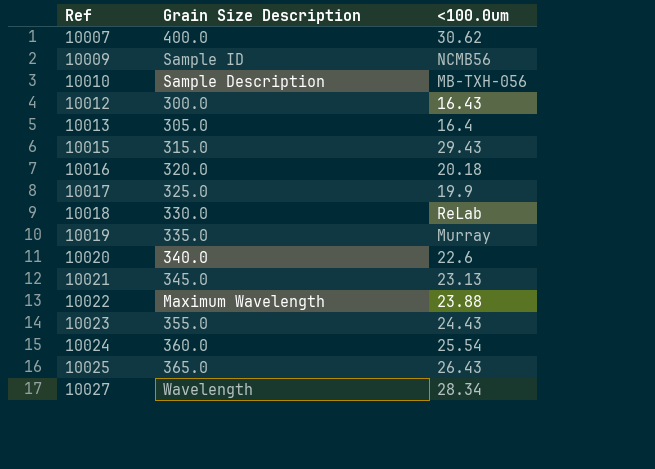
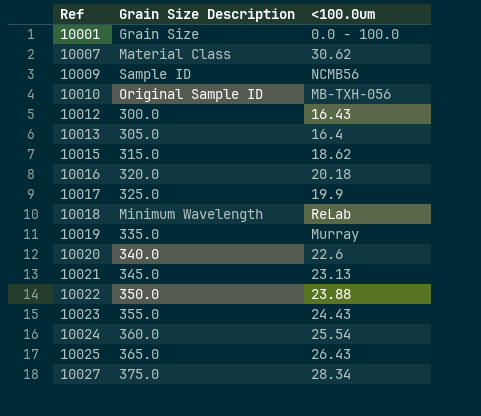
row 10001: none -> Grain Size | 0.0 - 100.0
10007 | Grain Size Description: 400.0 -> Material Class
10010 | Grain Size Description: Sample Description -> Original Sample ID
10015 | <100.0um: 29.43 -> 18.62
10018 | Grain Size Description: 330.0 -> Minimum Wavelength
10022 | Grain Size Description: Maximum Wavelength -> 350.0
10027 | Grain Size Description: Wavelength -> 375.0

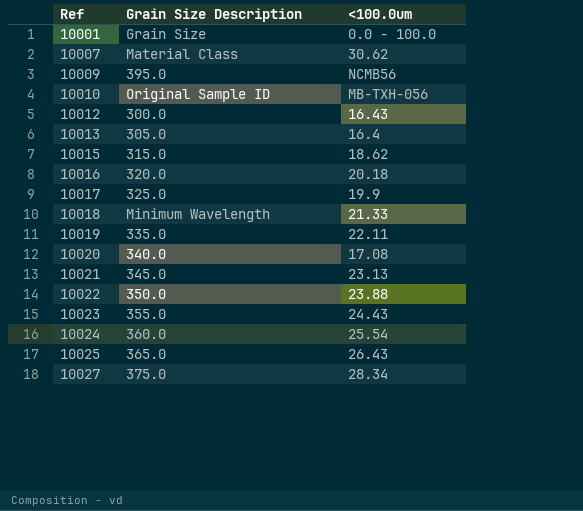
10009 | Grain Size Description: Sample ID -> 395.0
10018 | <100.0um: ReLab -> 21.33
10019 | <100.0um: Murray -> 22.11
10020 | <100.0um: 22.6 -> 17.08

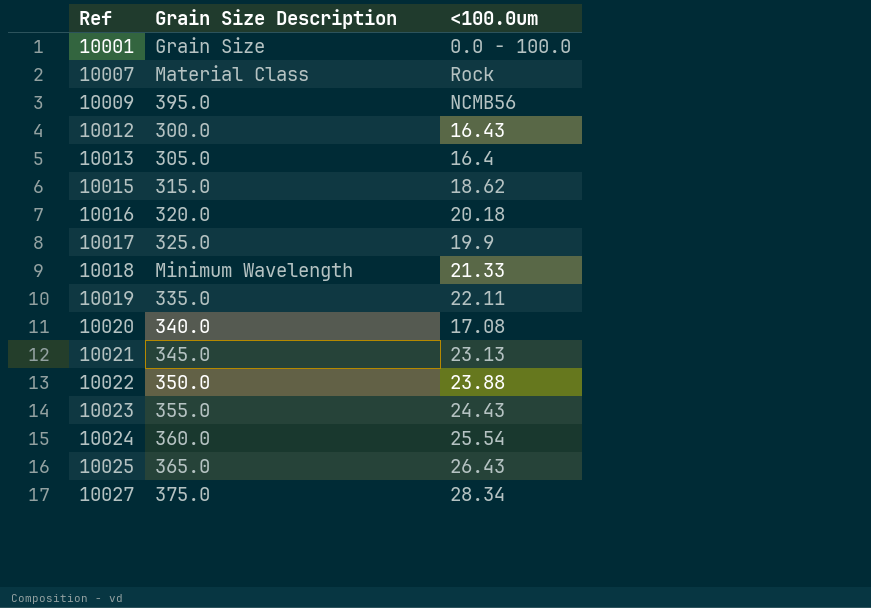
row 10010: Original Sample ID | MB-TXH-056 -> none
10007 | <100.0um: 30.62 -> Rock

